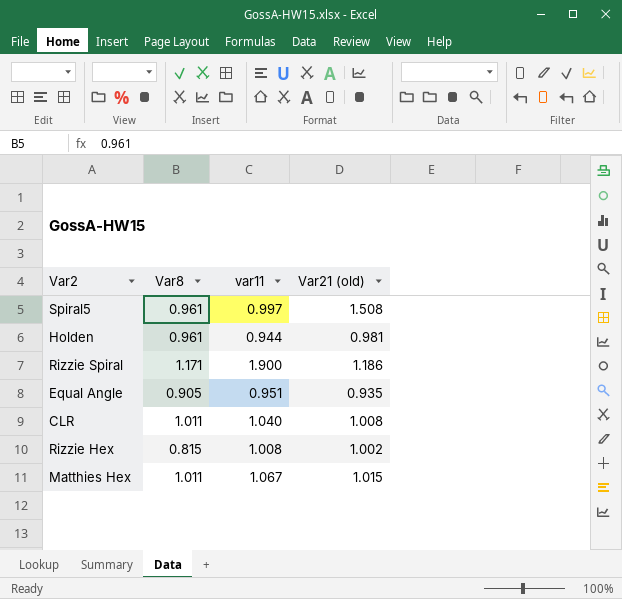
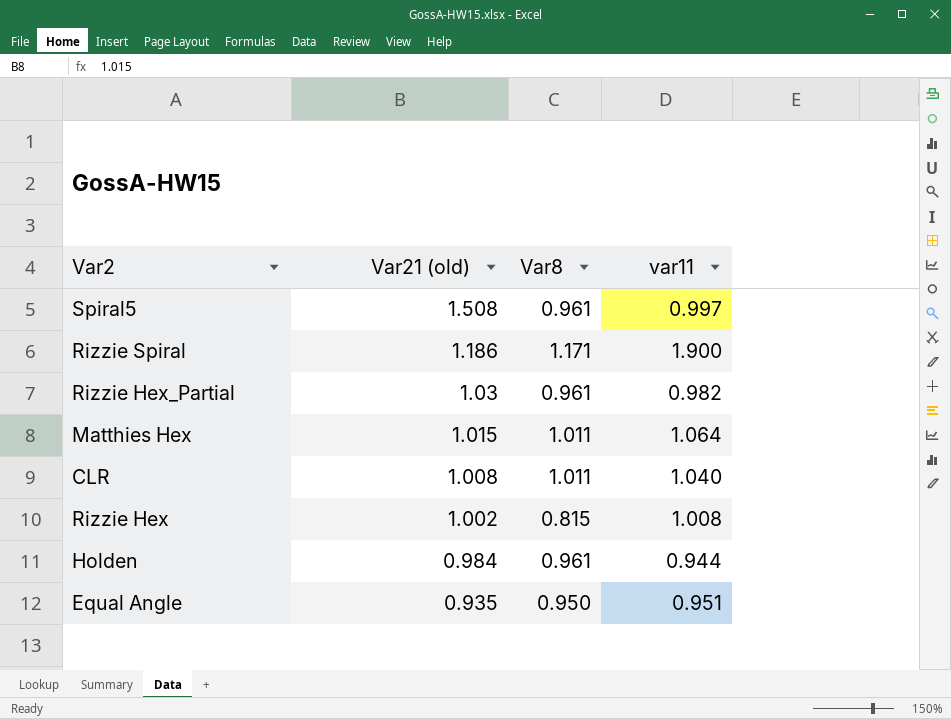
row order: none -> Var21 (old) descending
column Var21 (old) | position: 4 -> 2
row Rizzie Hex_Partial: none -> 1.03 | 0.961 | 0.982
Matthies Hex | var11: 1.067 -> 1.064
Holden | Var21 (old): 0.981 -> 0.984
Equal Angle | Var8: 0.905 -> 0.950

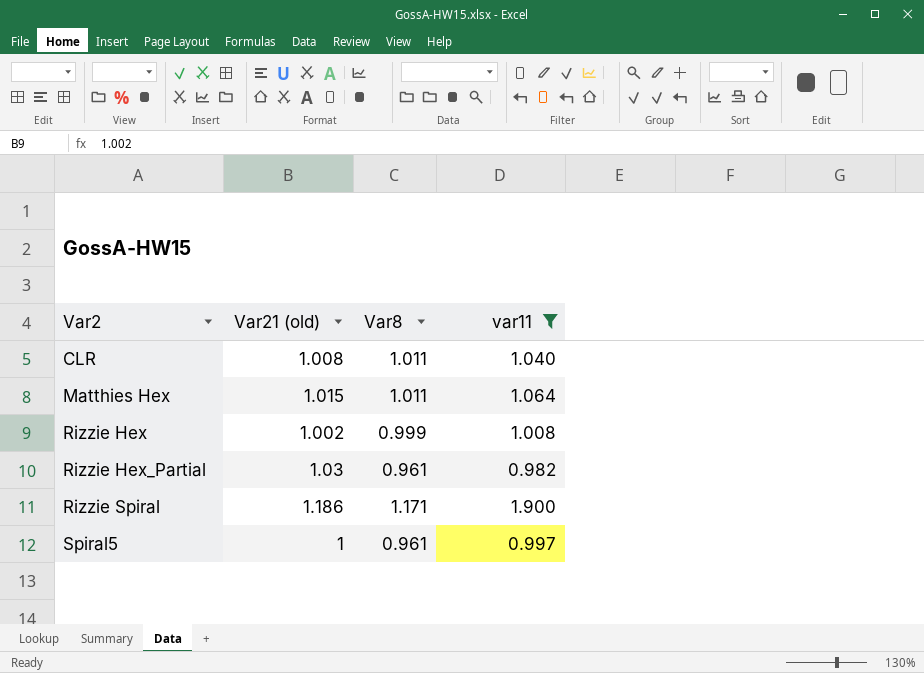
filter: none -> var11 >= 0.982
row order: Var21 (old) descending -> Var2 ascending
Rizzie Hex | Var8: 0.815 -> 0.999
Spiral5 | Var21 (old): 1.508 -> 1

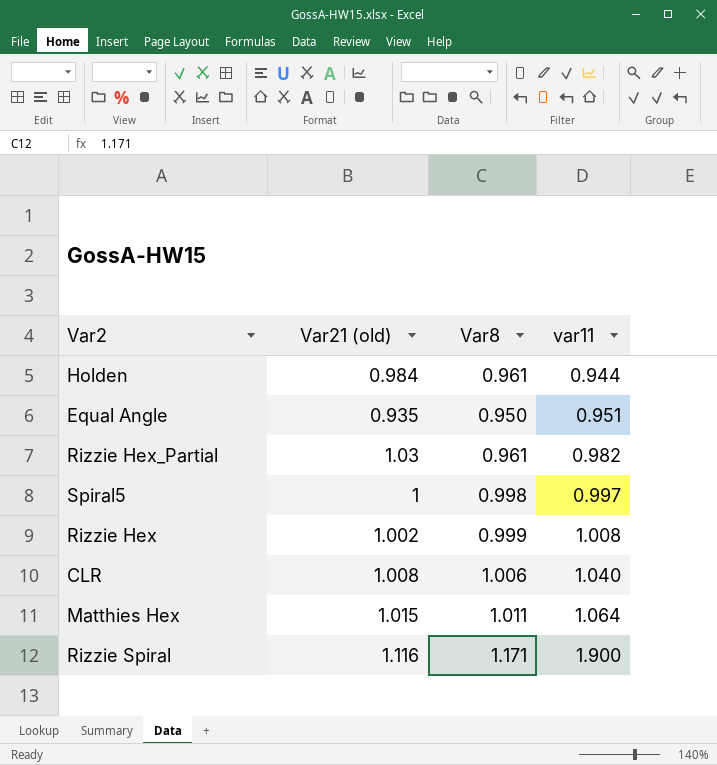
filter: var11 >= 0.982 -> none
row order: Var2 ascending -> var11 ascending
Spiral5 | Var8: 0.961 -> 0.998
CLR | Var8: 1.011 -> 1.006
Rizzie Spiral | Var21 (old): 1.186 -> 1.116

